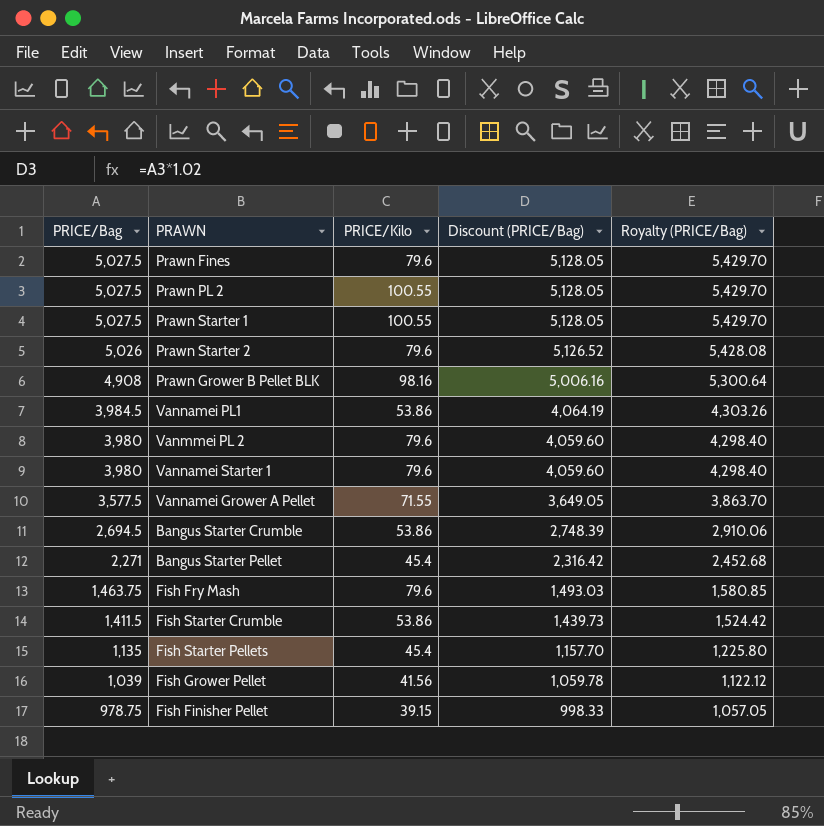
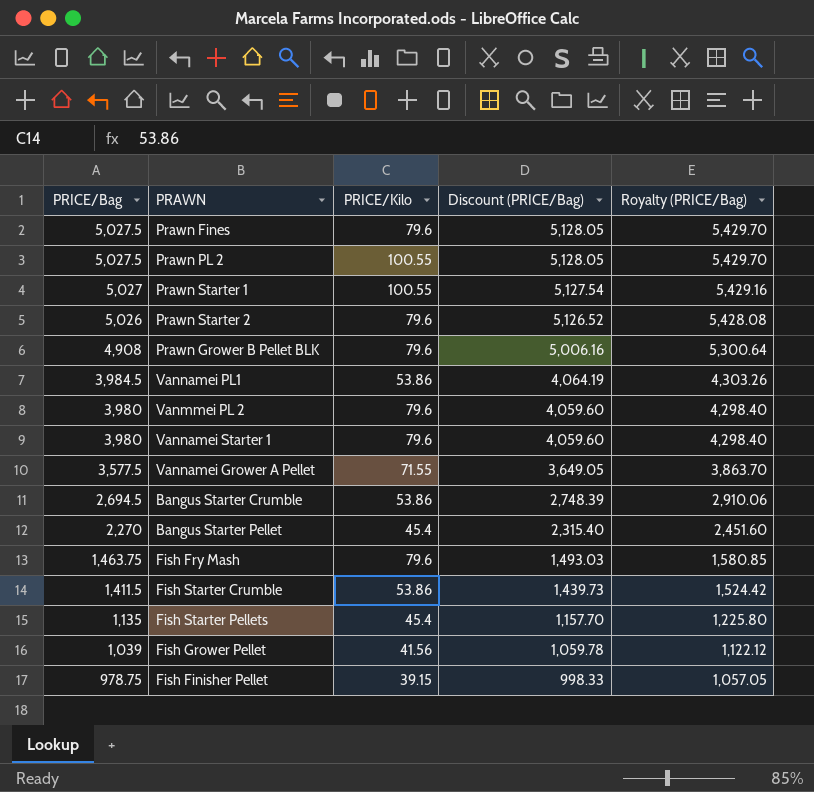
Prawn Starter 1 | PRICE/Bag: 5,027.5 -> 5,027
Prawn Starter 1 | Discount (PRICE/Bag): 5,128.05 -> 5,127.54
Prawn Starter 1 | Royalty (PRICE/Bag): 5,429.70 -> 5,429.16
Prawn Grower B Pellet BLK | PRICE/Kilo: 98.16 -> 79.6
Bangus Starter Pellet | PRICE/Bag: 2,271 -> 2,270
Bangus Starter Pellet | Discount (PRICE/Bag): 2,316.42 -> 2,315.40
Bangus Starter Pellet | Royalty (PRICE/Bag): 2,452.68 -> 2,451.60

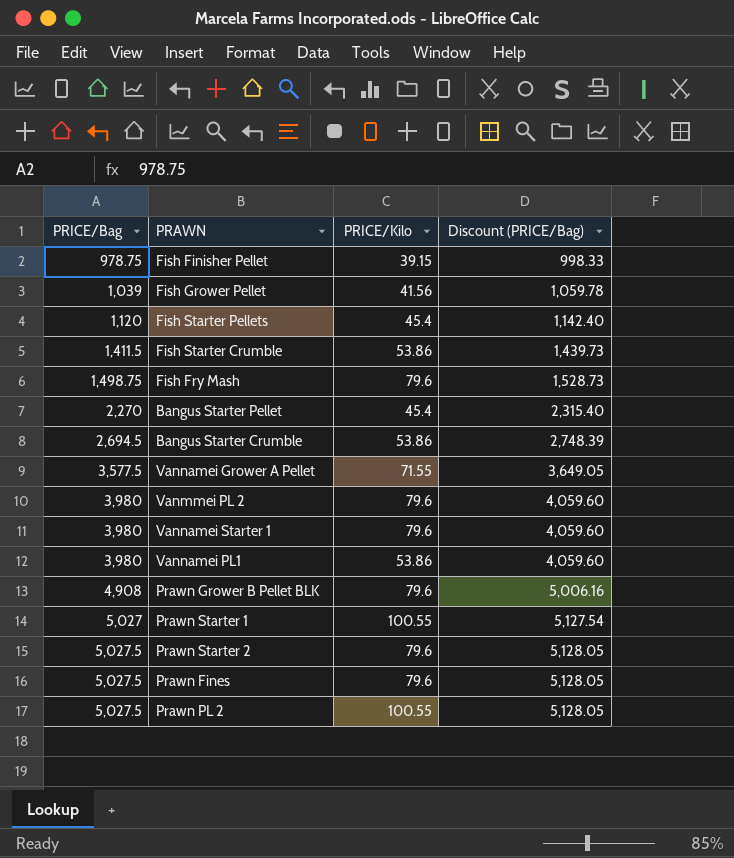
row order: PRICE/Bag descending -> PRICE/Bag ascending
column Royalty (PRICE/Bag) | formula: [PRICE/Bag] * 1.08 -> none
Fish Starter Pellets | PRICE/Bag: 1,135 -> 1,120
Fish Starter Pellets | Discount (PRICE/Bag): 1,157.70 -> 1,142.40
Fish Fry Mash | PRICE/Bag: 1,463.75 -> 1,498.75
Fish Fry Mash | Discount (PRICE/Bag): 1,493.03 -> 1,528.73
Vannamei PL1 | PRICE/Bag: 3,984.5 -> 3,980
Vannamei PL1 | Discount (PRICE/Bag): 4,064.19 -> 4,059.60
Prawn Starter 2 | PRICE/Bag: 5,026 -> 5,027.5
Prawn Starter 2 | Discount (PRICE/Bag): 5,126.52 -> 5,128.05

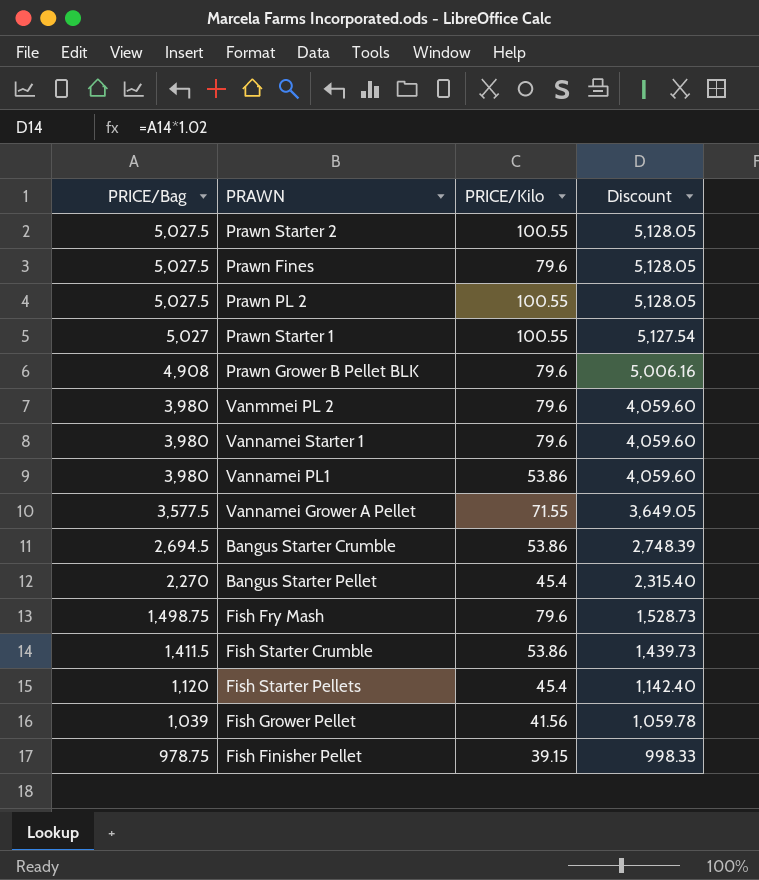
row order: PRICE/Bag ascending -> PRICE/Bag descending
column name: Discount (PRICE/Bag) -> Discount
Prawn Starter 2 | PRICE/Kilo: 79.6 -> 100.55

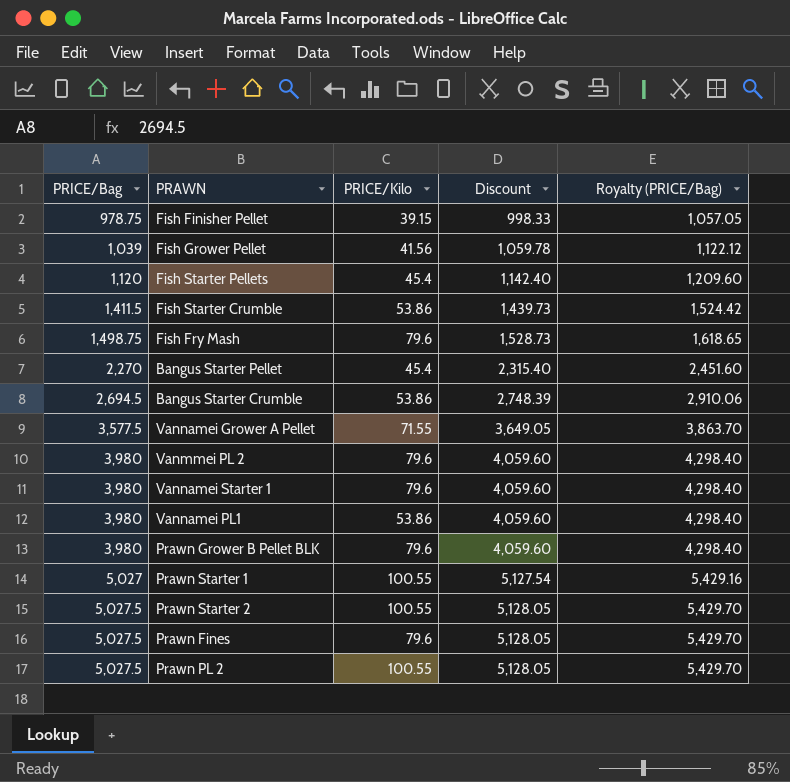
row order: PRICE/Bag descending -> PRICE/Bag ascending
column Royalty (PRICE/Bag) | formula: none -> [PRICE/Bag] * 1.08
Prawn Grower B Pellet BLK | PRICE/Bag: 4,908 -> 3,980
Prawn Grower B Pellet BLK | Discount: 5,006.16 -> 4,059.60

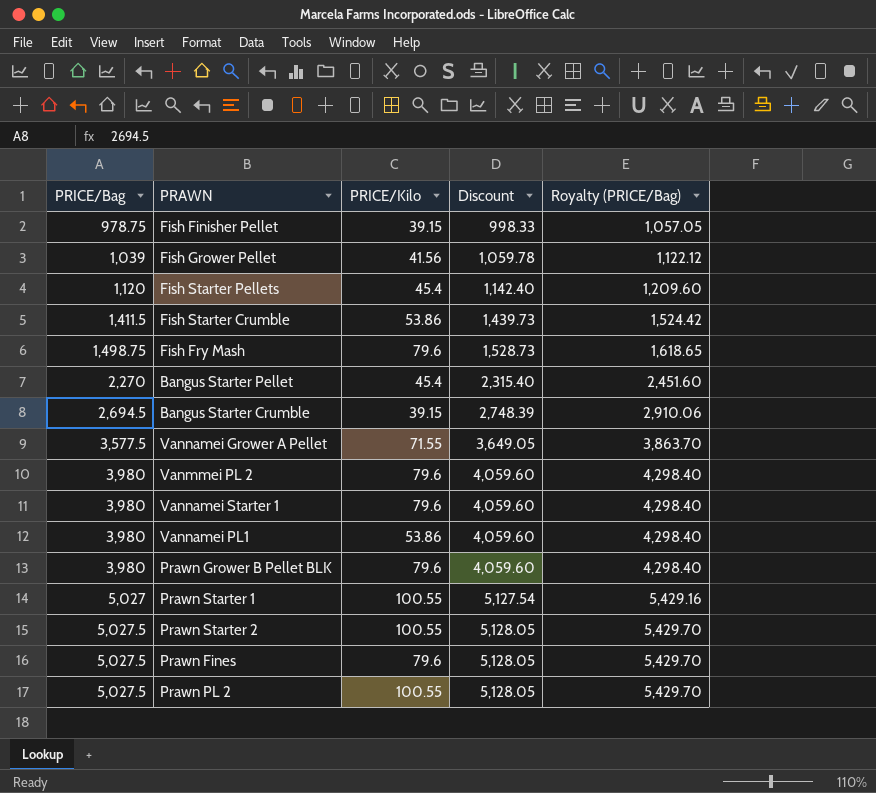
Bangus Starter Crumble | PRICE/Kilo: 53.86 -> 39.15

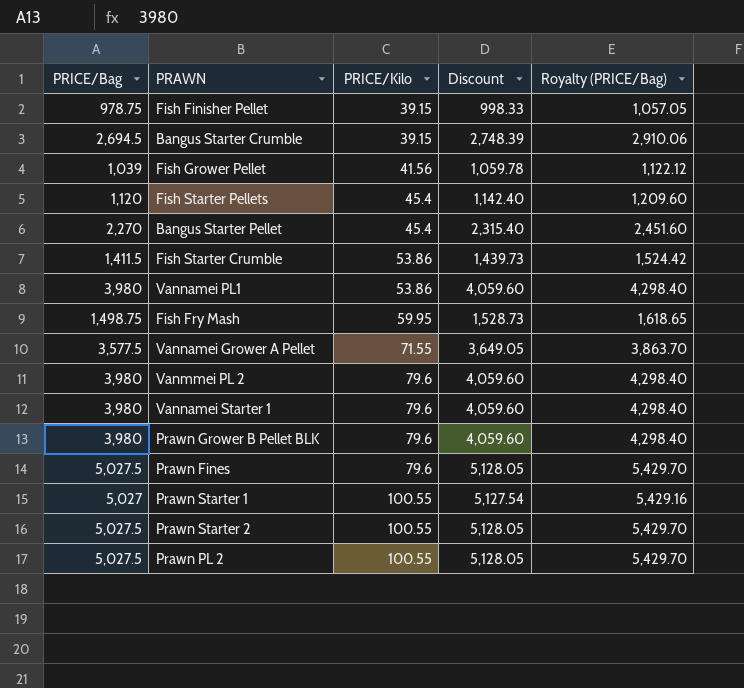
row order: PRICE/Bag ascending -> PRICE/Kilo ascending
Fish Fry Mash | PRICE/Kilo: 79.6 -> 59.95

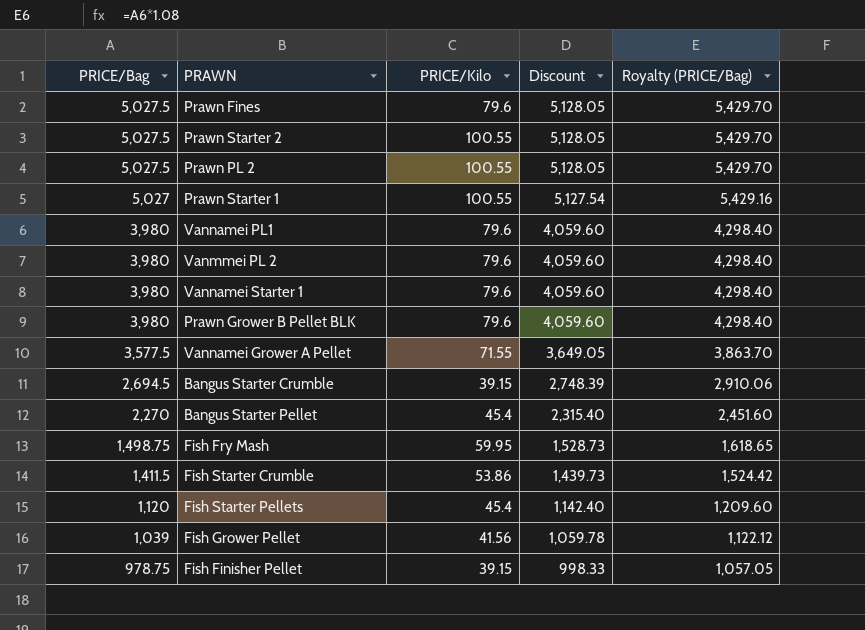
row order: PRICE/Kilo ascending -> PRICE/Bag descending
Vannamei PL1 | PRICE/Kilo: 53.86 -> 79.6

